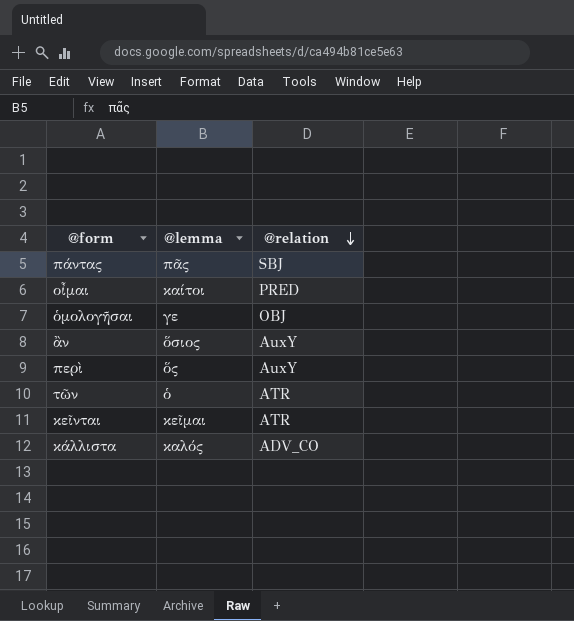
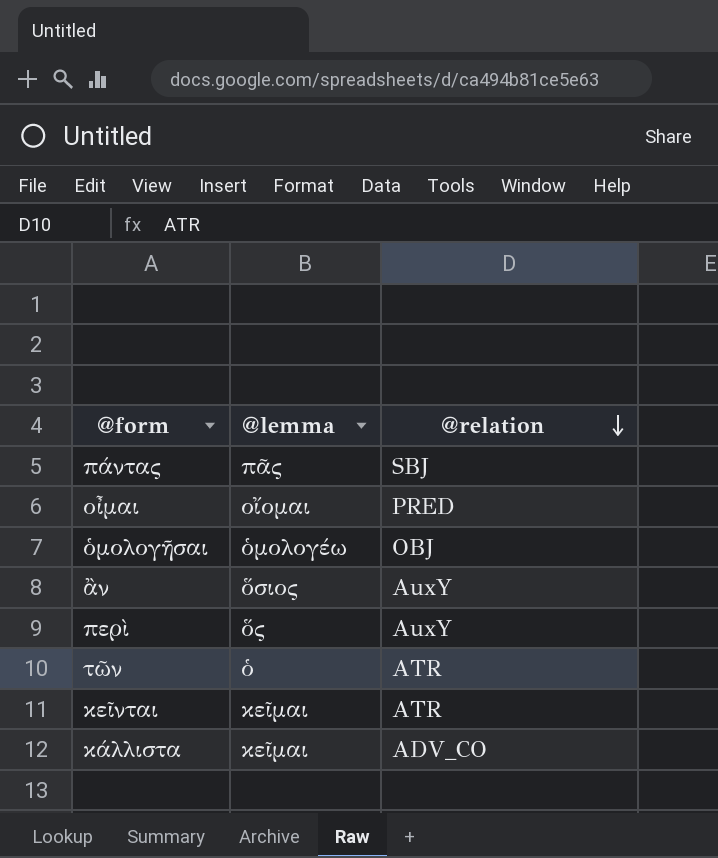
οἶμαι | @lemma: καίτοι -> οἴομαι
ὁμολογῆσαι | @lemma: γε -> ὁμολογέω
κάλλιστα | @lemma: καλός -> κεῖμαι

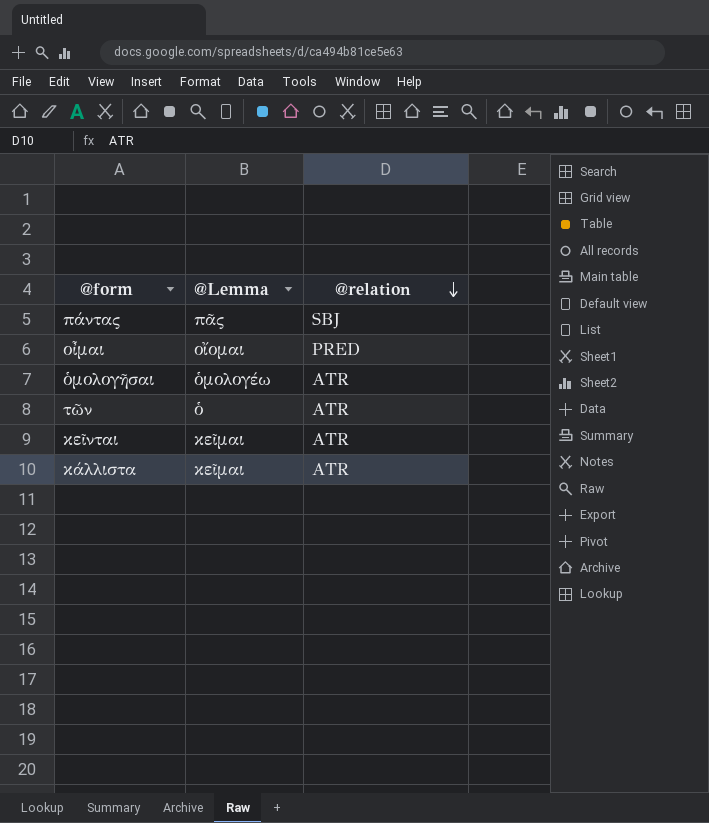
column name: @lemma -> @Lemma
row ἂν: ὅσιος | AuxY -> none
row περὶ: ὅς | AuxY -> none
ὁμολογῆσαι | @relation: OBJ -> ATR
κάλλιστα | @relation: ADV_CO -> ATR

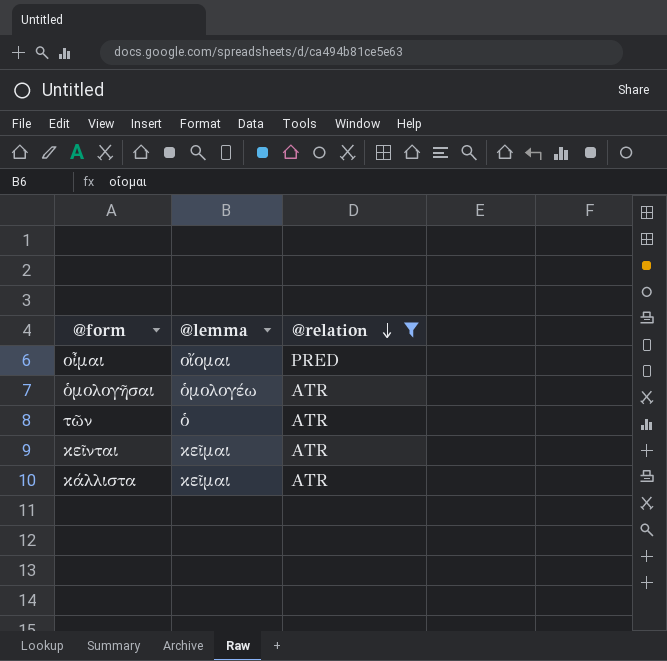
filter: none -> @relation != SBJ
column name: @Lemma -> @lemma

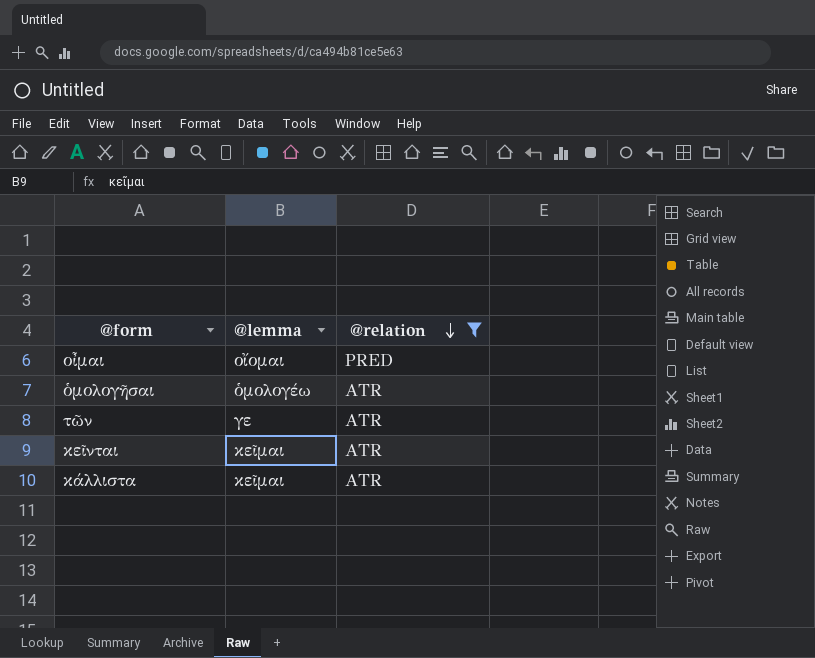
τῶν | @lemma: ὁ -> γε

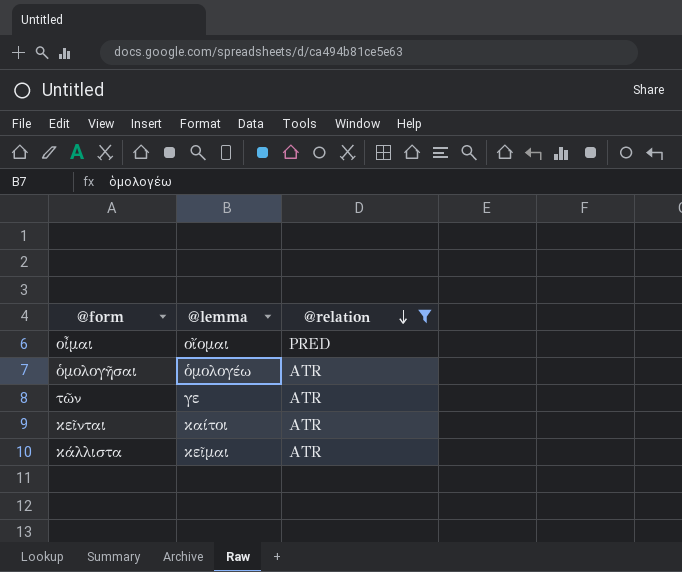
κεῖνται | @lemma: κεῖμαι -> καίτοι

